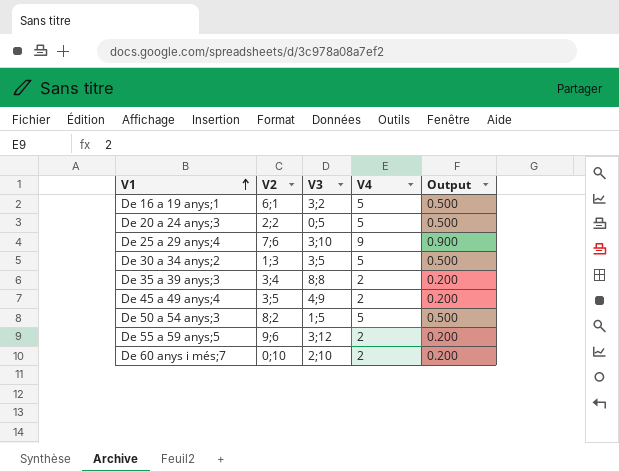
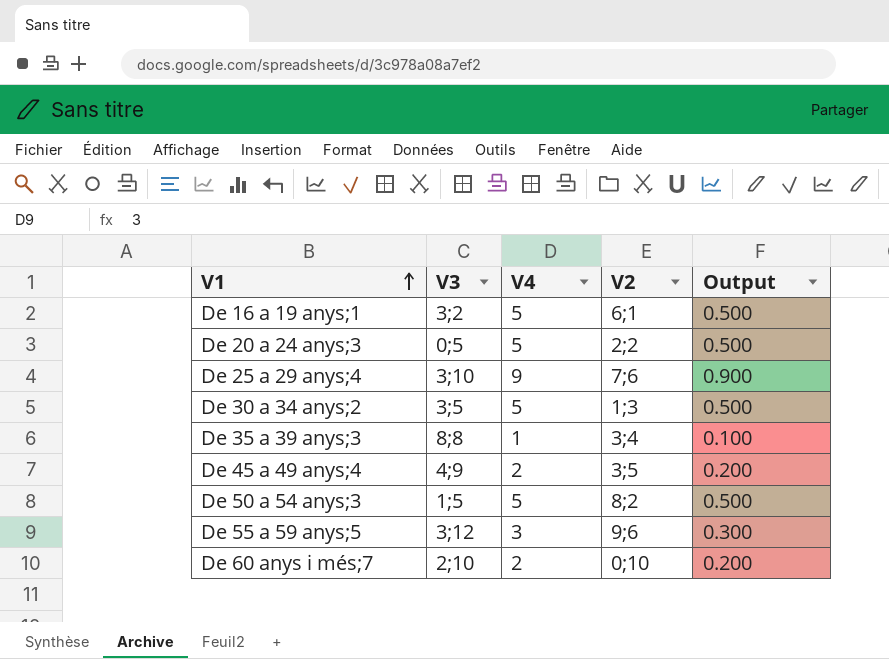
column V2 | position: 2 -> 4
De 35 a 39 anys;3 | V4: 2 -> 1
De 35 a 39 anys;3 | Output: 0.200 -> 0.100
De 55 a 59 anys;5 | V4: 2 -> 3
De 55 a 59 anys;5 | Output: 0.200 -> 0.300

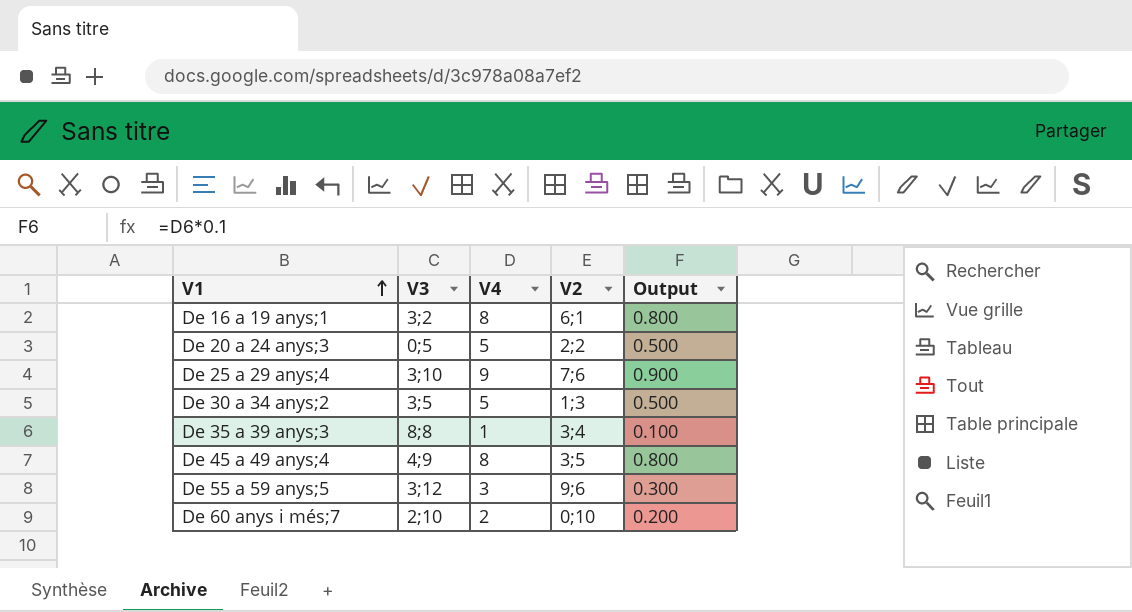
row De 50 a 54 anys;3: 1;5 | 5 | 8;2 | 0.500 -> none
De 16 a 19 anys;1 | V4: 5 -> 8
De 16 a 19 anys;1 | Output: 0.500 -> 0.800
De 45 a 49 anys;4 | V4: 2 -> 8
De 45 a 49 anys;4 | Output: 0.200 -> 0.800

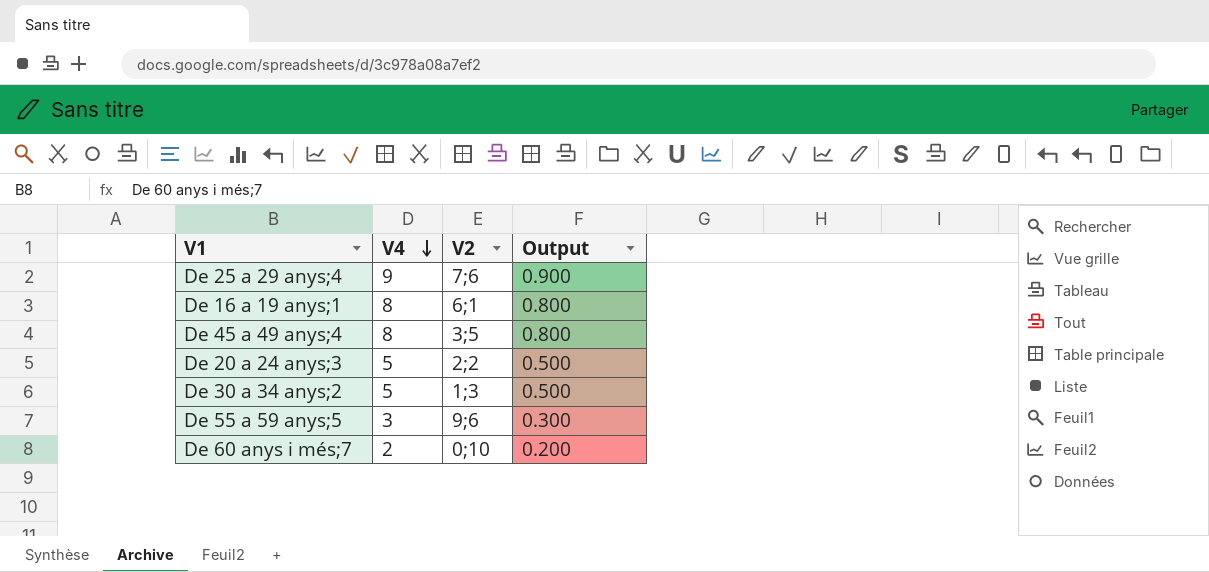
row order: V1 ascending -> V4 descending
column V3 | position: 2 -> none
row De 35 a 39 anys;3: 8;8 | 1 | 3;4 | 0.100 -> none

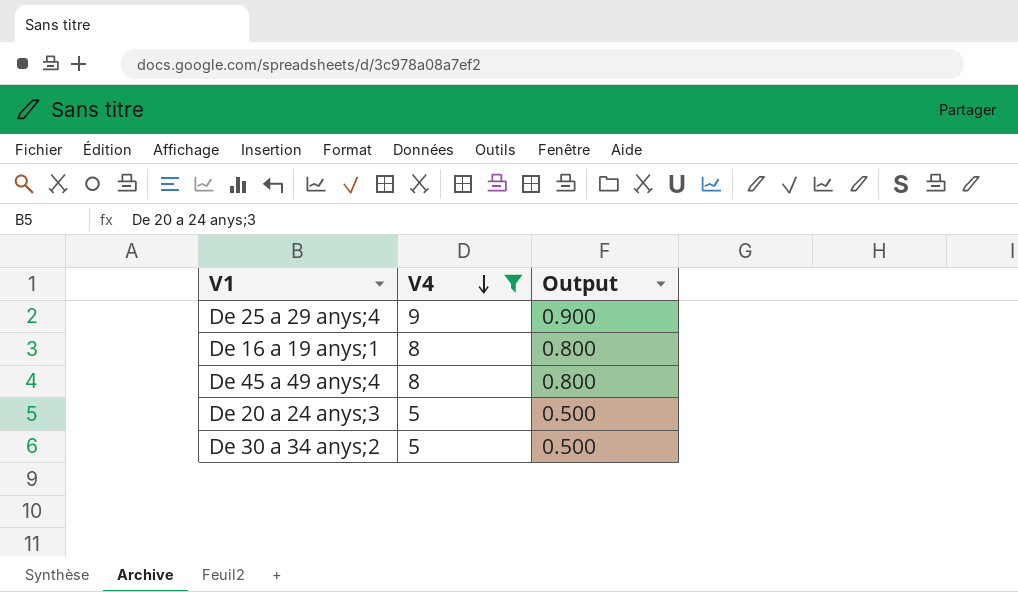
filter: none -> V4 >= 5
column V2 | position: 3 -> none

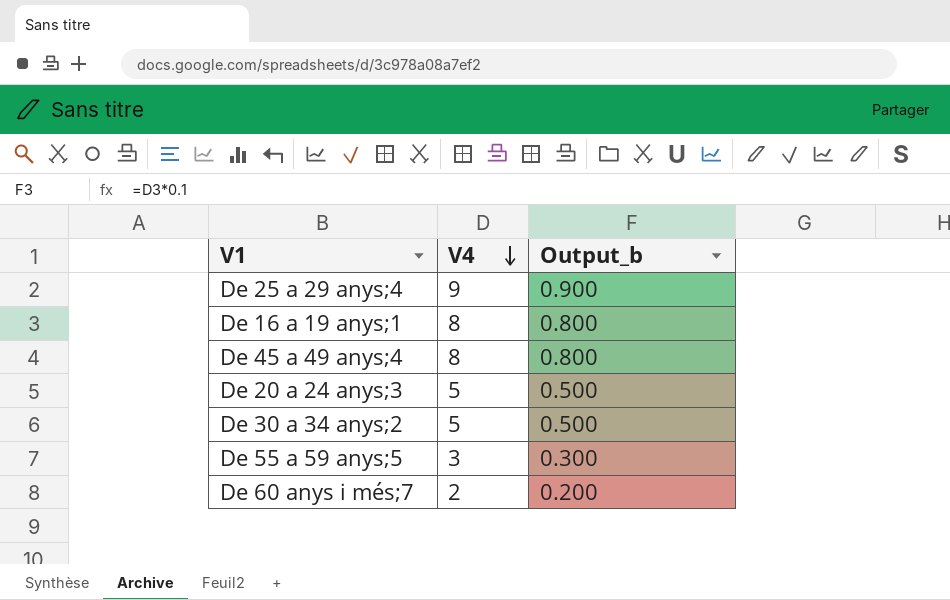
filter: V4 >= 5 -> none
column name: Output -> Output_b

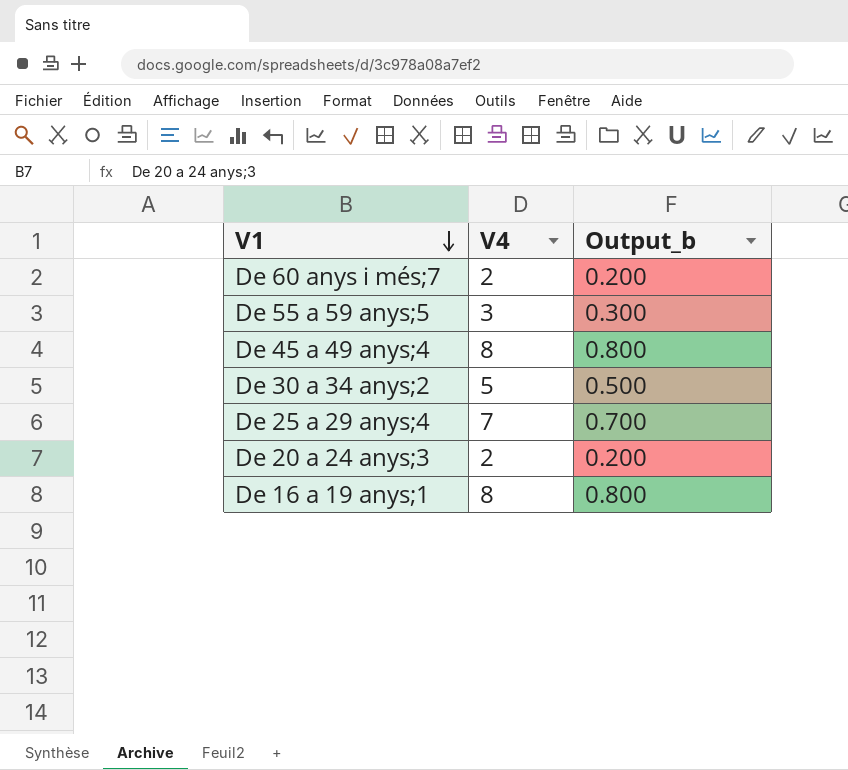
row order: V4 descending -> V1 descending
De 25 a 29 anys;4 | V4: 9 -> 7
De 25 a 29 anys;4 | Output_b: 0.900 -> 0.700
De 20 a 24 anys;3 | V4: 5 -> 2
De 20 a 24 anys;3 | Output_b: 0.500 -> 0.200

